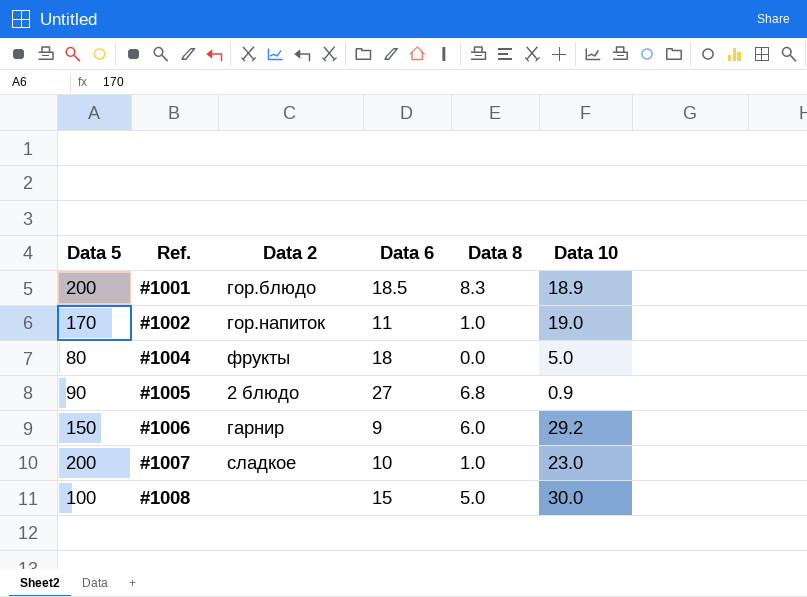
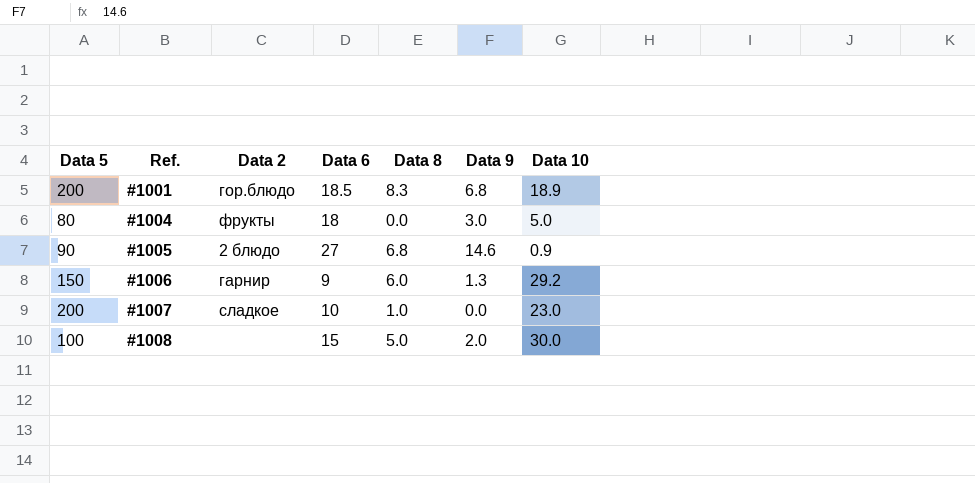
column Data 9 | position: none -> 6
row #1002: 170 | гор.напиток | 11 | 1.0 | 19.0 -> none

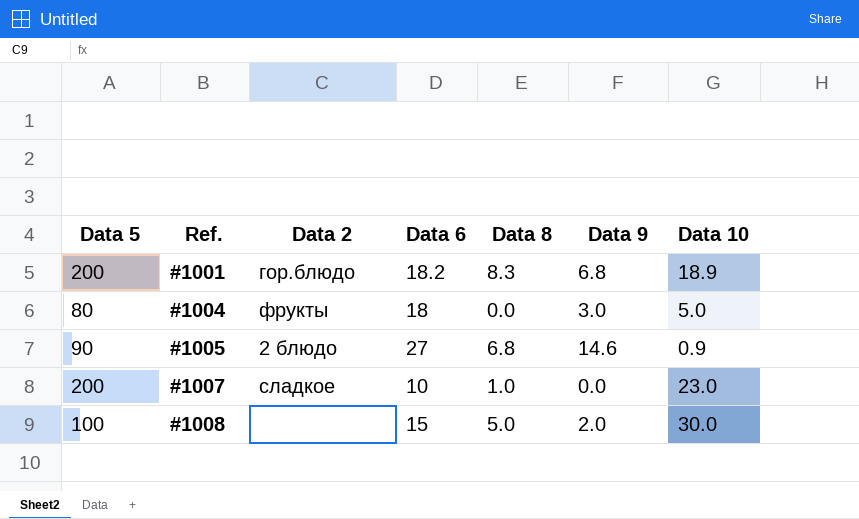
row #1006: 150 | гарнир | 9 | 6.0 | 1.3 | 29.2 -> none
#1001 | Data 6: 18.5 -> 18.2

